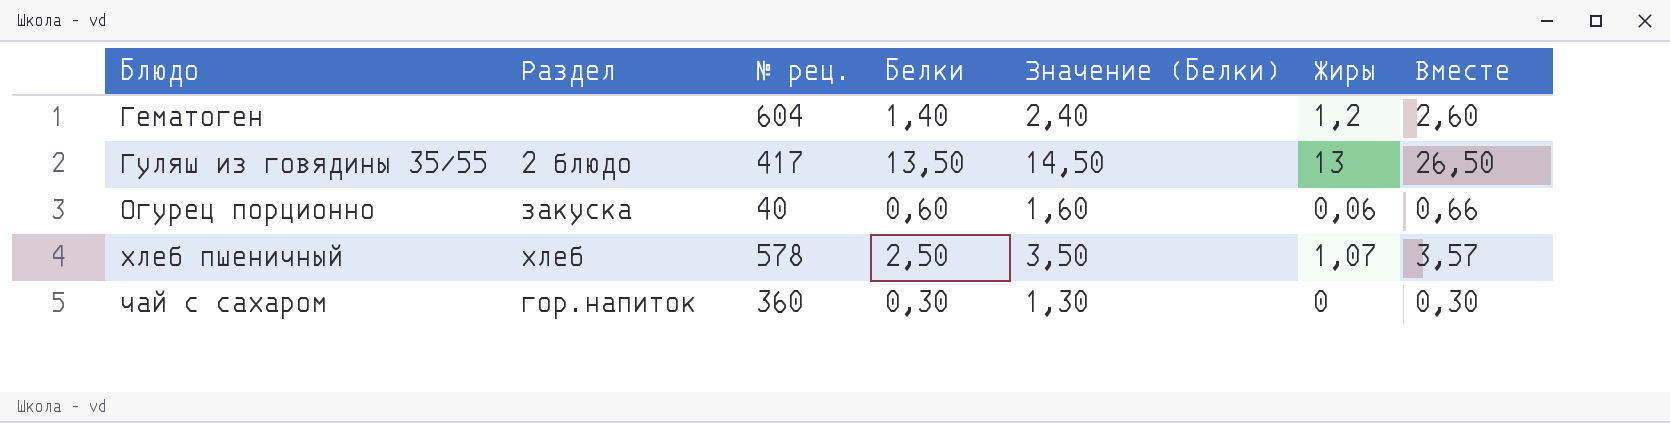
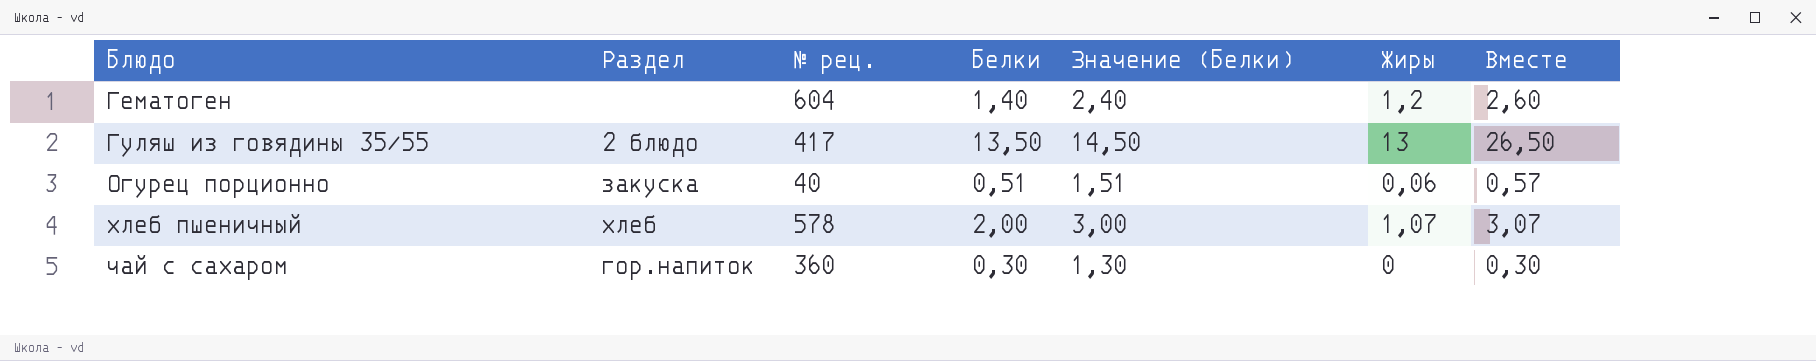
Огурец порционно | Белки: 0,60 -> 0,51
Огурец порционно | Значение (Белки): 1,60 -> 1,51
Огурец порционно | Вместе: 0,66 -> 0,57
хлеб пшеничный | Белки: 2,50 -> 2,00
хлеб пшеничный | Значение (Белки): 3,50 -> 3,00
хлеб пшеничный | Вместе: 3,57 -> 3,07

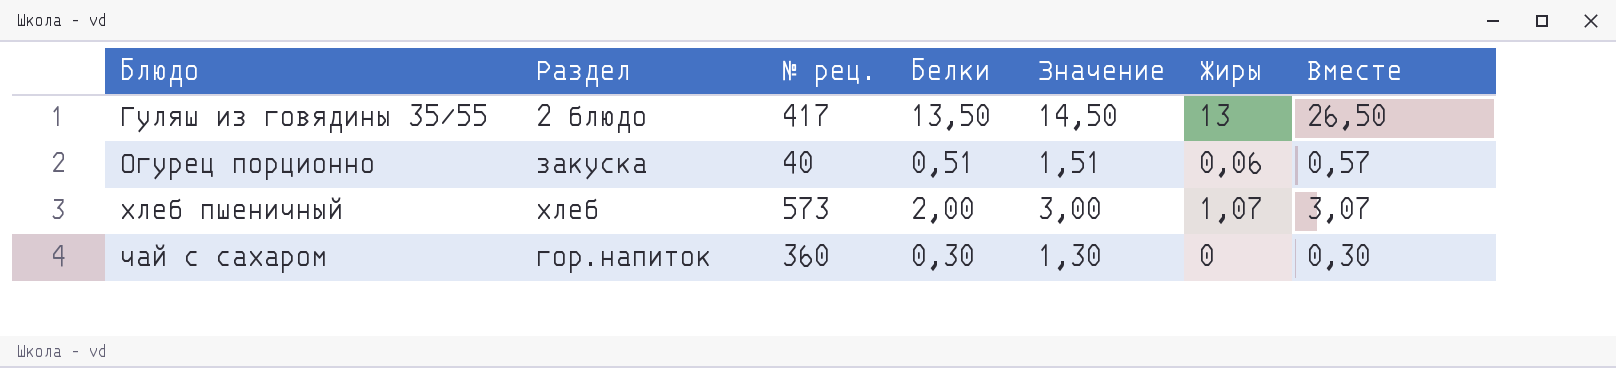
column name: Значение (Белки) -> Значение
row Гематоген: none | 604 | 1,40 | 2,40 | 1,2 | 2,60 -> none
хлеб пшеничный | № рец.: 578 -> 573

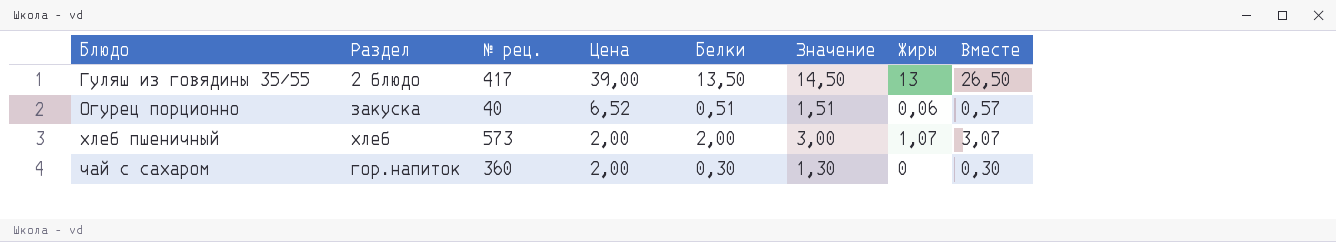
column Цена | position: none -> 4

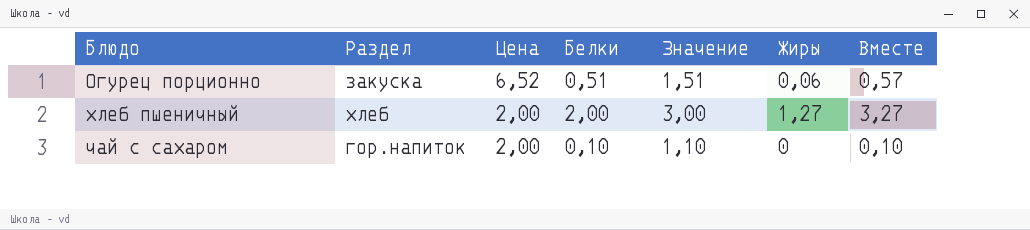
column № рец. | position: 3 -> none
row Гуляш из говядины 35/55: 2 блюдо | 417 | 39,00 | 13,50 | 14,50 | 13 | 26,50 -> none
хлеб пшеничный | Жиры: 1,07 -> 1,27
хлеб пшеничный | Вместе: 3,07 -> 3,27
чай с сахаром | Белки: 0,30 -> 0,10
чай с сахаром | Значение: 1,30 -> 1,10
чай с сахаром | Вместе: 0,30 -> 0,10

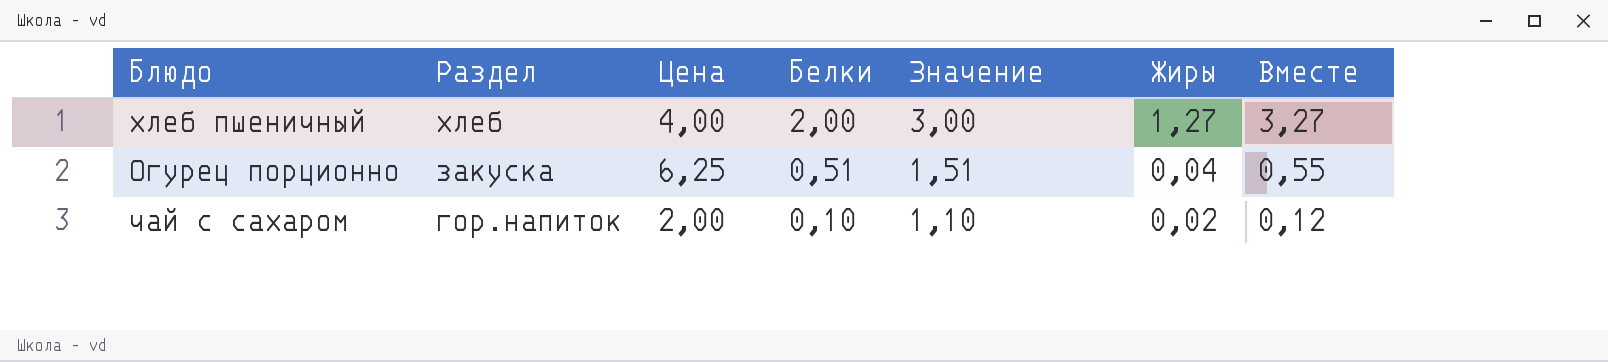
row order: Блюдо ascending -> Раздел descending
хлеб пшеничный | Цена: 2,00 -> 4,00
Огурец порционно | Цена: 6,52 -> 6,25
Огурец порционно | Жиры: 0,06 -> 0,04
Огурец порционно | Вместе: 0,57 -> 0,55
чай с сахаром | Жиры: 0 -> 0,02
чай с сахаром | Вместе: 0,10 -> 0,12

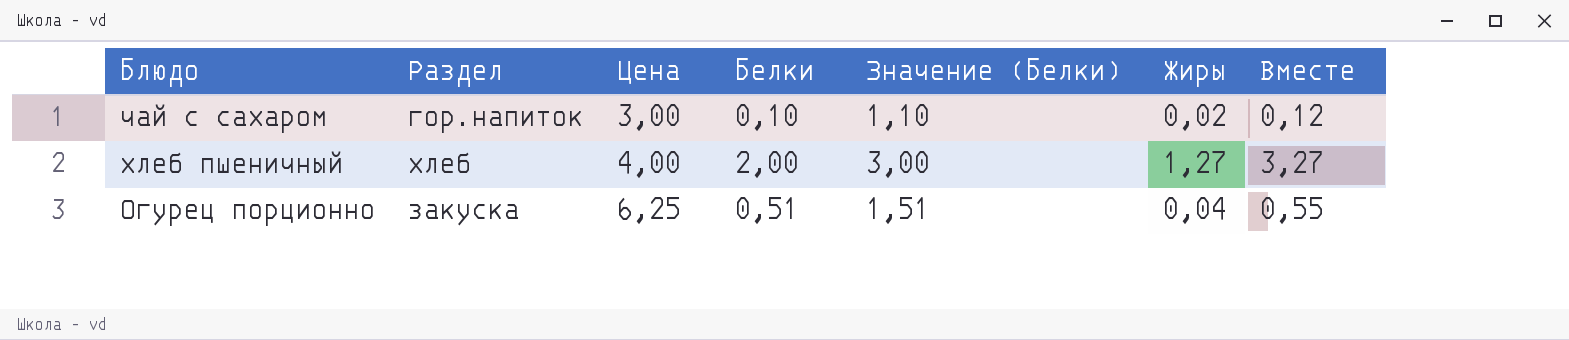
row order: Раздел descending -> Блюдо descending
column name: Значение -> Значение (Белки)
чай с сахаром | Цена: 2,00 -> 3,00

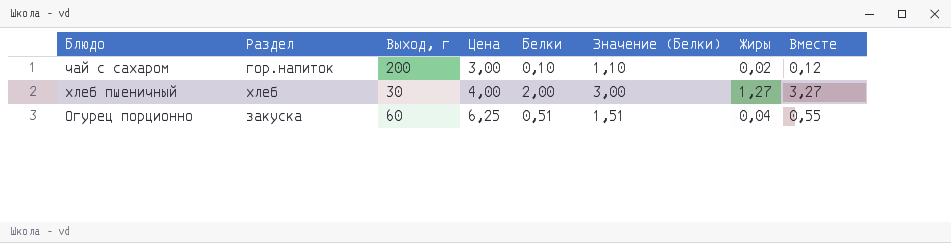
column Выход, г | position: none -> 3

